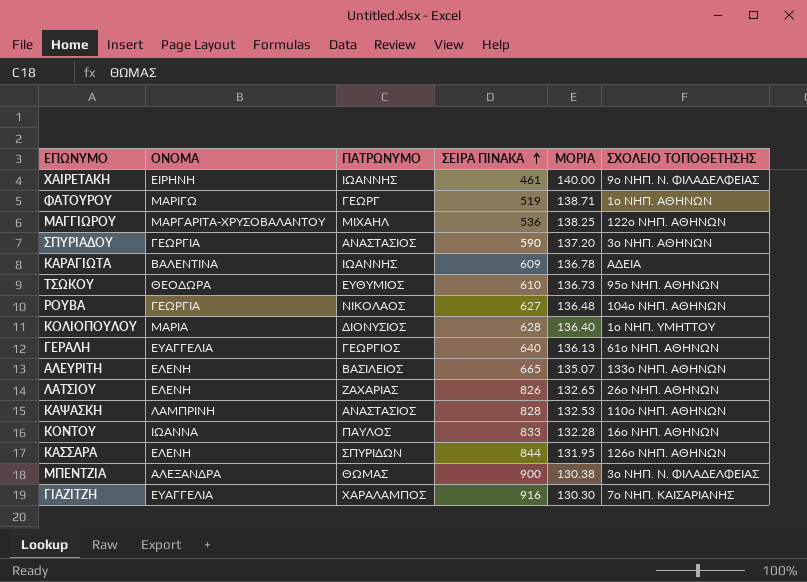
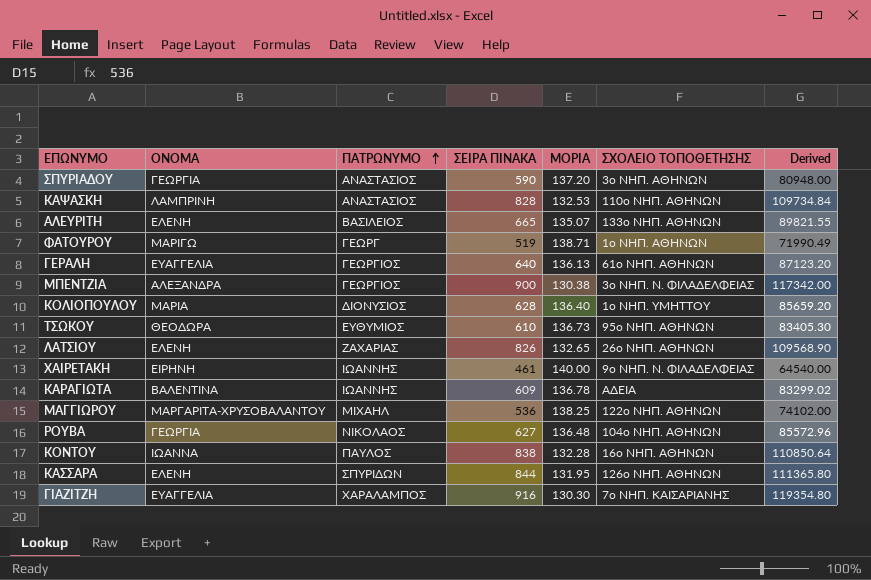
row order: ΣΕΙΡΑ ΠΙΝΑΚΑ ascending -> ΠΑΤΡΩΝΥΜΟ ascending
column Derived | formula: none -> [ΣΕΙΡΑ ΠΙΝΑΚΑ] * [ΜΟΡΙΑ]
ΜΠΕΝΤΖΙΑ | ΠΑΤΡΩΝΥΜΟ: ΘΩΜΑΣ -> ΓΕΩΡΓΙΟΣ
ΚΟΝΤΟΥ | ΣΕΙΡΑ ΠΙΝΑΚΑ: 833 -> 838

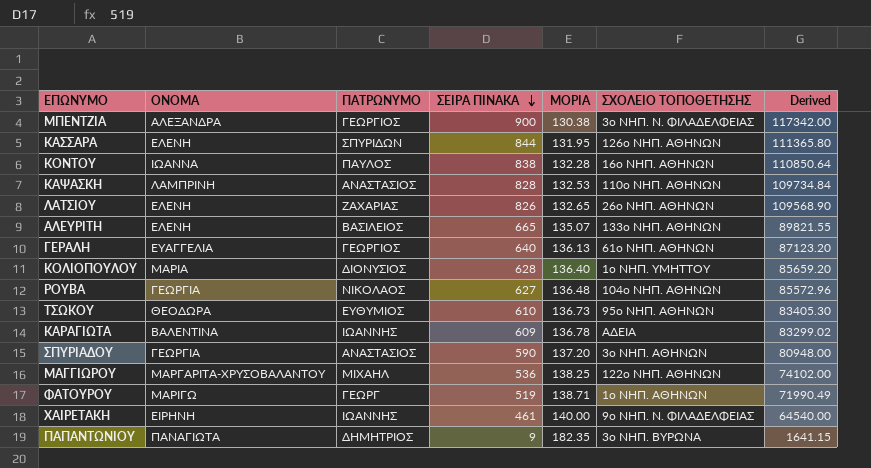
row order: ΠΑΤΡΩΝΥΜΟ ascending -> ΣΕΙΡΑ ΠΙΝΑΚΑ descending
row ΓΙΑΖΙΤΖΗ: ΕΥΑΓΓΕΛΙΑ | ΧΑΡΑΛΑΜΠΟΣ | 916 | 130.30 | 7ο ΝΗΠ. ΚΑΙΣΑΡΙΑΝΗΣ | 119354.80 -> none
row ΠΑΠΑΝΤΩΝΙΟΥ: none -> ΠΑΝΑΓΙΩΤΑ | ΔΗΜΗΤΡΙΟΣ | 9 | 182.35 | 3ο ΝΗΠ. ΒΥΡΩΝΑ | 1641.15

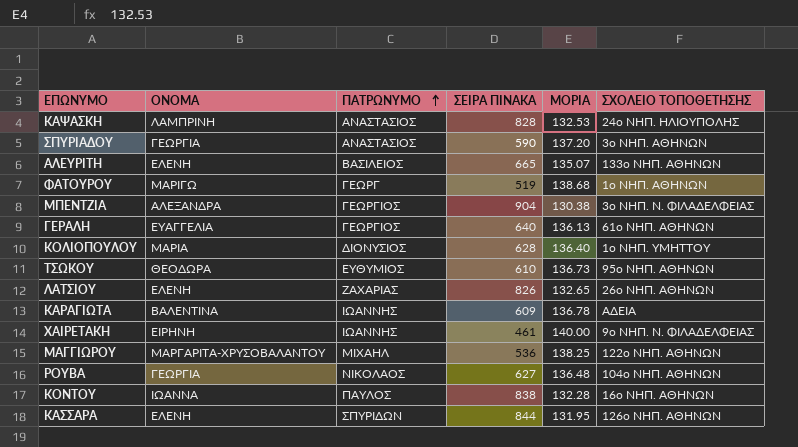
row order: ΣΕΙΡΑ ΠΙΝΑΚΑ descending -> ΠΑΤΡΩΝΥΜΟ ascending
column Derived | formula: [ΣΕΙΡΑ ΠΙΝΑΚΑ] * [ΜΟΡΙΑ] -> none
row ΠΑΠΑΝΤΩΝΙΟΥ: ΠΑΝΑΓΙΩΤΑ | ΔΗΜΗΤΡΙΟΣ | 9 | 182.35 | 3ο ΝΗΠ. ΒΥΡΩΝΑ | 1641.15 -> none
ΚΑΨΑΣΚΗ | ΣΧΟΛΕΙΟ ΤΟΠΟΘΕΤΗΣΗΣ: 110ο ΝΗΠ. ΑΘΗΝΩΝ -> 24ο ΝΗΠ. ΗΛΙΟΥΠΟΛΗΣ
ΦΑΤΟΥΡΟΥ | ΜΟΡΙΑ: 138.71 -> 138.68
ΜΠΕΝΤΖΙΑ | ΣΕΙΡΑ ΠΙΝΑΚΑ: 900 -> 904

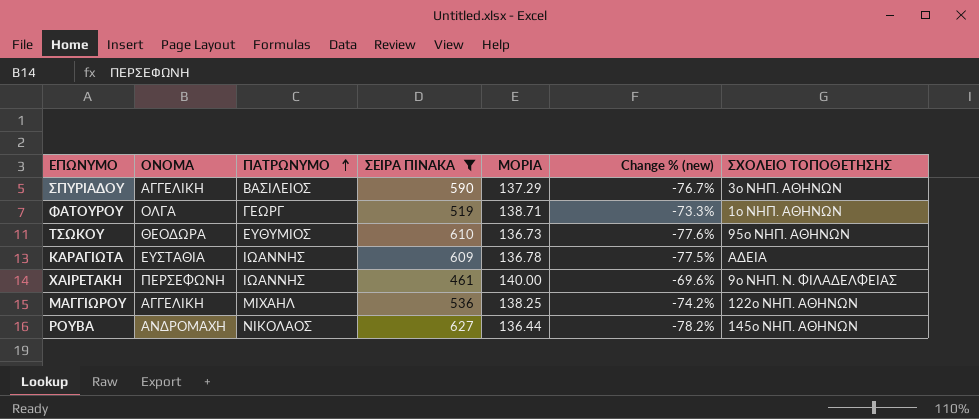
filter: none -> ΣΕΙΡΑ ΠΙΝΑΚΑ <= 627
column Change % (new) | formula: none -> ([ΜΟΡΙΑ] - [ΣΕΙΡΑ ΠΙΝΑΚΑ]) / [ΣΕΙΡΑ ΠΙΝΑΚΑ]
ΣΠΥΡΙΑΔΟΥ | ΟΝΟΜΑ: ΓΕΩΡΓΙΑ -> ΑΓΓΕΛΙΚΗ
ΣΠΥΡΙΑΔΟΥ | ΠΑΤΡΩΝΥΜΟ: ΑΝΑΣΤΑΣΙΟΣ -> ΒΑΣΙΛΕΙΟΣ
ΣΠΥΡΙΑΔΟΥ | ΜΟΡΙΑ: 137.20 -> 137.29
ΦΑΤΟΥΡΟΥ | ΟΝΟΜΑ: ΜΑΡΙΓΩ -> ΟΛΓΑ
ΦΑΤΟΥΡΟΥ | ΜΟΡΙΑ: 138.68 -> 138.71
ΚΑΡΑΓΙΩΤΑ | ΟΝΟΜΑ: ΒΑΛΕΝΤΙΝΑ -> ΕΥΣΤΑΘΙΑ
ΧΑΙΡΕΤΑΚΗ | ΟΝΟΜΑ: ΕΙΡΗΝΗ -> ΠΕΡΣΕΦΩΝΗ
ΜΑΓΓΙΩΡΟΥ | ΟΝΟΜΑ: ΜΑΡΓΑΡΙΤΑ-ΧΡΥΣΟΒΑΛΑΝΤΟΥ -> ΑΓΓΕΛΙΚΗ
ΡΟΥΒΑ | ΟΝΟΜΑ: ΓΕΩΡΓΙΑ -> ΑΝΔΡΟΜΑΧΗ
ΡΟΥΒΑ | ΜΟΡΙΑ: 136.48 -> 136.44
ΡΟΥΒΑ | ΣΧΟΛΕΙΟ ΤΟΠΟΘΕΤΗΣΗΣ: 104ο ΝΗΠ. ΑΘΗΝΩΝ -> 145ο ΝΗΠ. ΑΘΗΝΩΝ

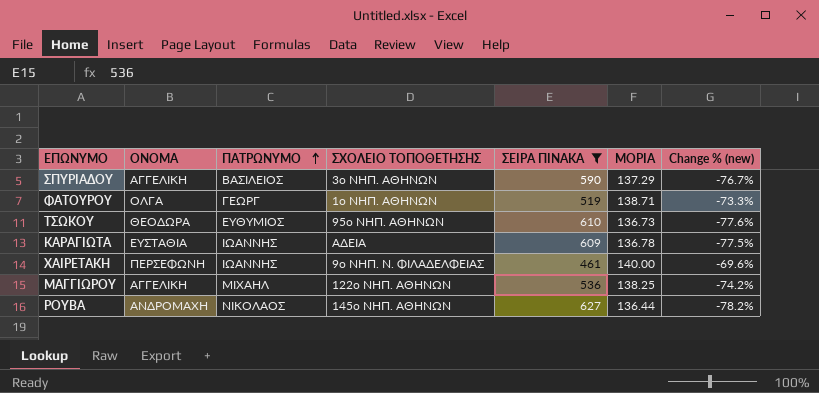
column ΣΧΟΛΕΙΟ ΤΟΠΟΘΕΤΗΣΗΣ | position: 7 -> 4

